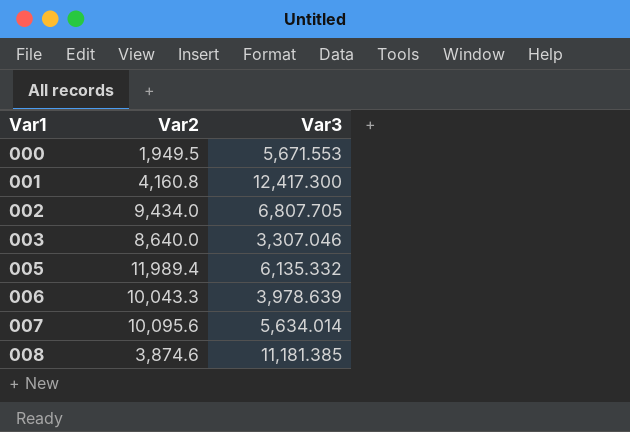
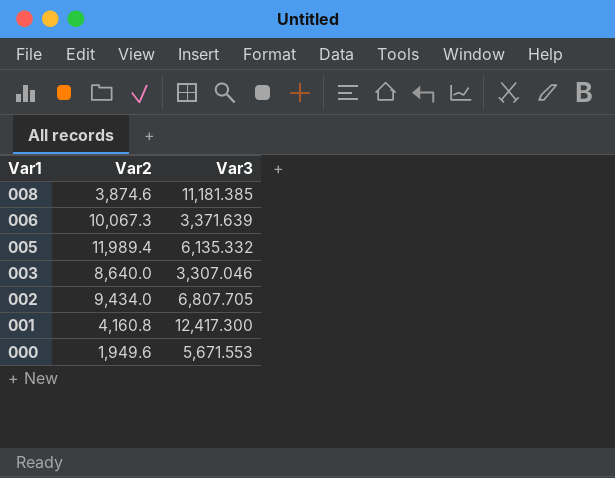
row order: Var1 ascending -> Var1 descending
row 007: 10,095.6 | 5,634.014 -> none
006 | Var2: 10,043.3 -> 10,067.3
006 | Var3: 3,978.639 -> 3,371.639
000 | Var2: 1,949.5 -> 1,949.6

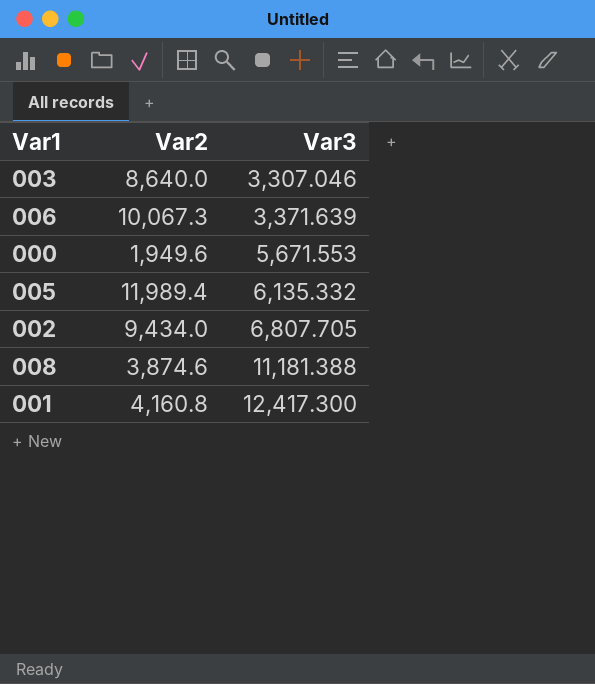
row order: Var1 descending -> Var3 ascending
008 | Var3: 11,181.385 -> 11,181.388

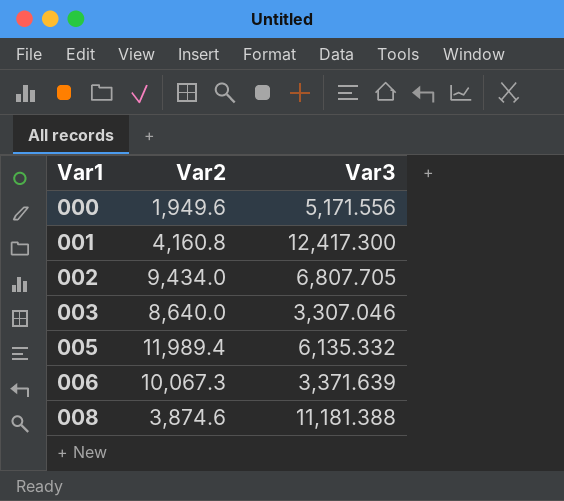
row order: Var3 ascending -> Var1 ascending
000 | Var3: 5,671.553 -> 5,171.556

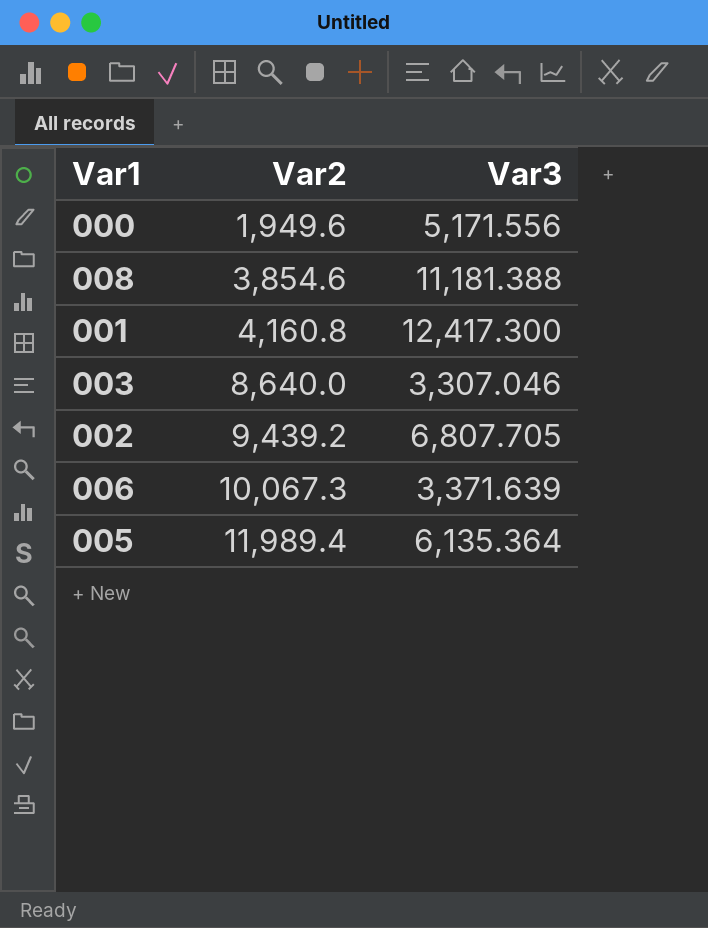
row order: Var1 ascending -> Var2 ascending
008 | Var2: 3,874.6 -> 3,854.6
002 | Var2: 9,434.0 -> 9,439.2
005 | Var3: 6,135.332 -> 6,135.364

